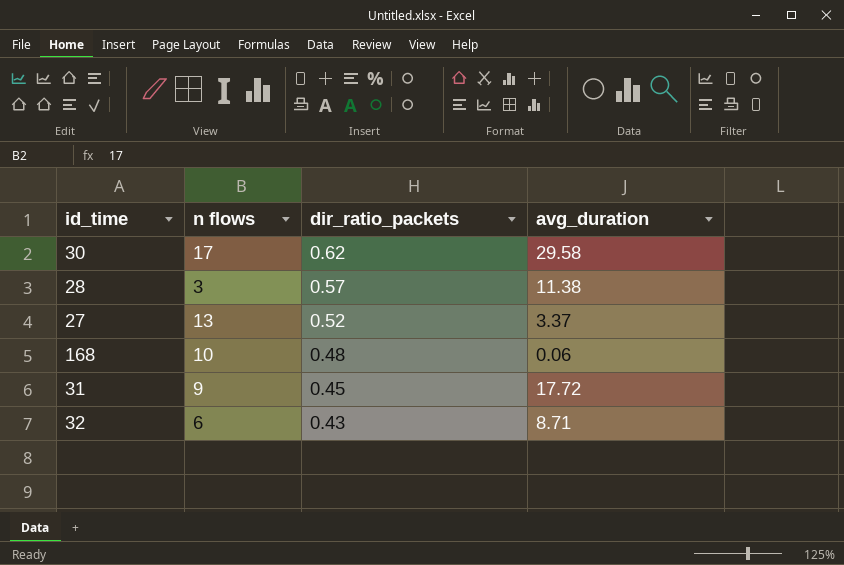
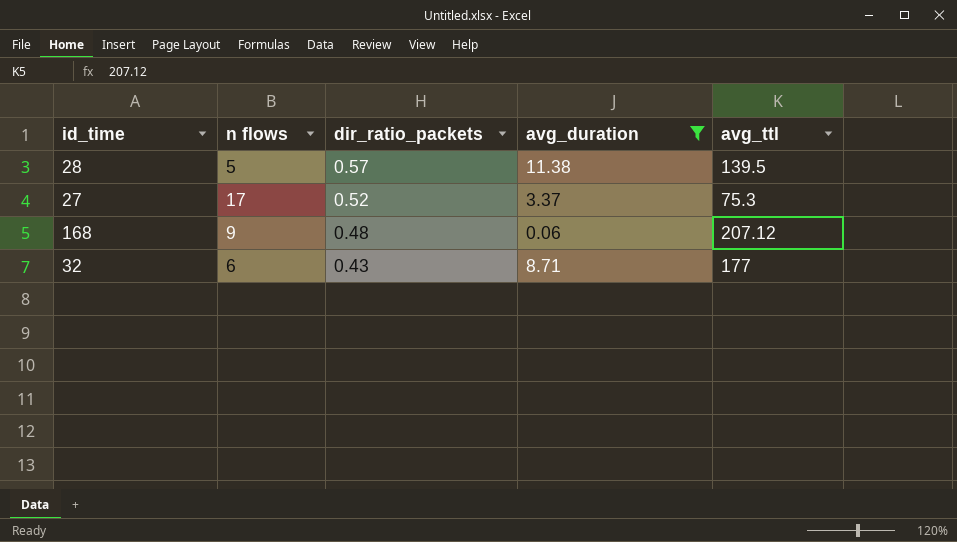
filter: none -> avg_duration <= 11.38
column avg_ttl | position: none -> 5
28 | n flows: 3 -> 5
27 | n flows: 13 -> 17
168 | n flows: 10 -> 9

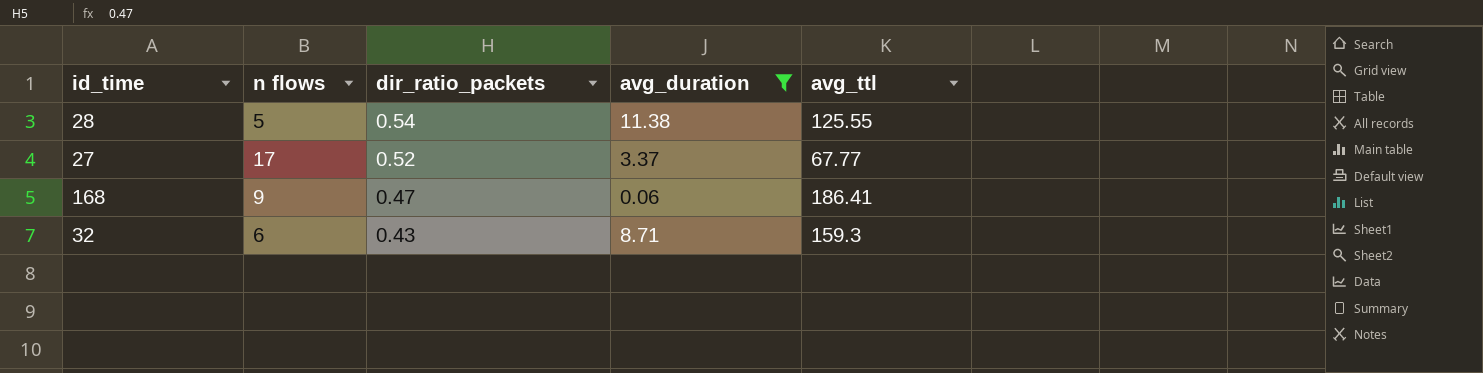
28 | dir_ratio_packets: 0.57 -> 0.54
28 | avg_ttl: 139.5 -> 125.55
27 | avg_ttl: 75.3 -> 67.77
168 | dir_ratio_packets: 0.48 -> 0.47
168 | avg_ttl: 207.12 -> 186.41
32 | avg_ttl: 177 -> 159.3

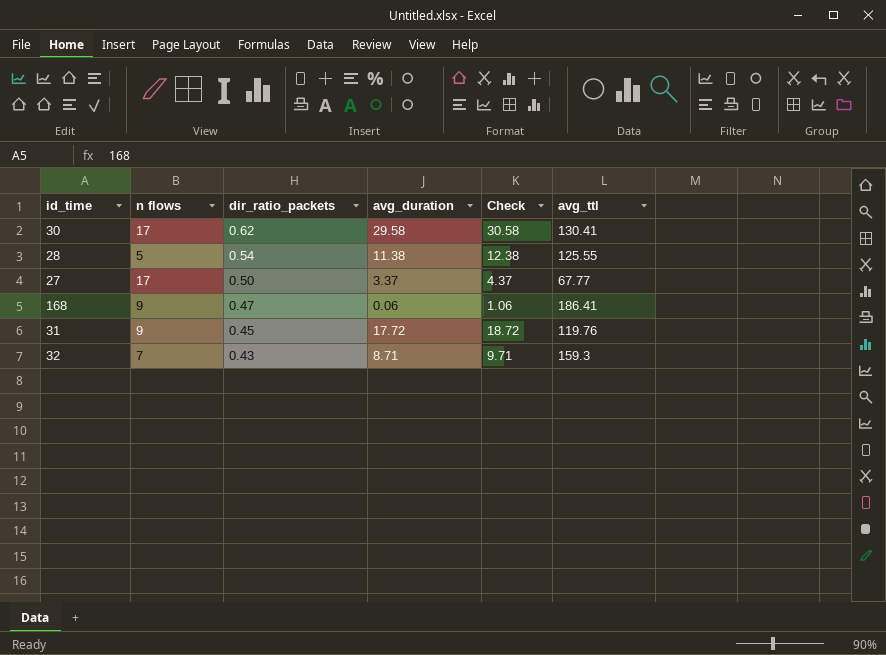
filter: avg_duration <= 11.38 -> none
column Check | formula: none -> [avg_duration] + 1
27 | dir_ratio_packets: 0.52 -> 0.50
32 | n flows: 6 -> 7

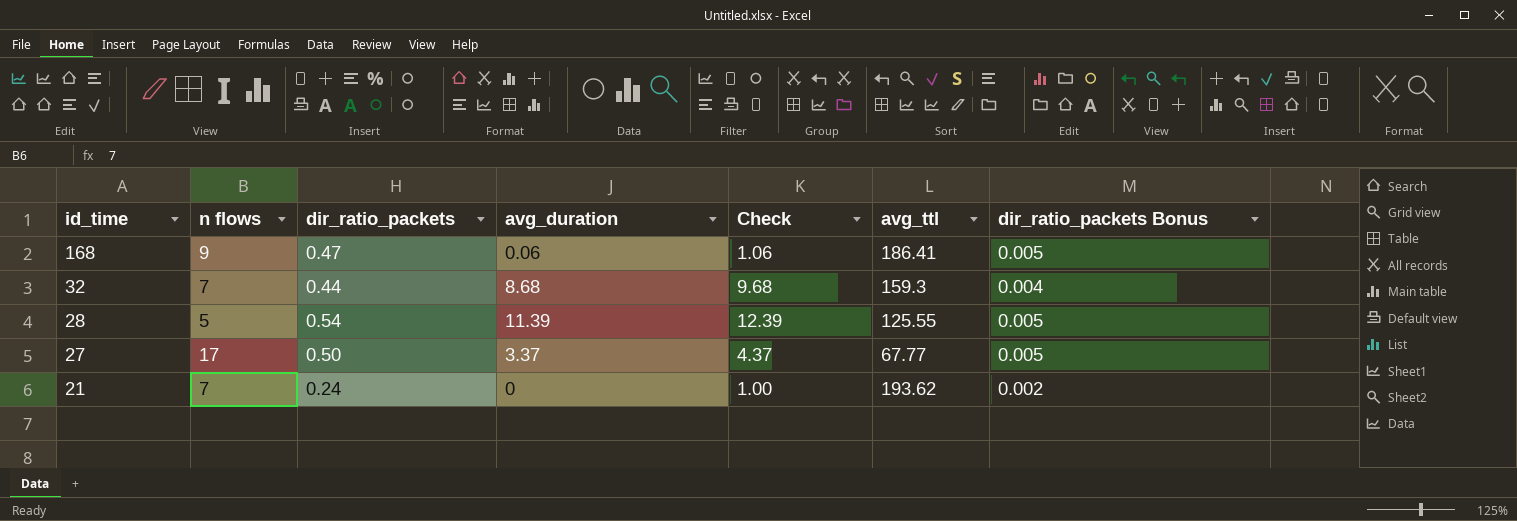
row order: dir_ratio_packets descending -> id_time descending
column dir_ratio_packets Bonus | formula: none -> [dir_ratio_packets] * 0.01
row 30: 17 | 0.62 | 29.58 | 30.58 | 130.41 -> none
row 31: 9 | 0.45 | 17.72 | 18.72 | 119.76 -> none
32 | dir_ratio_packets: 0.43 -> 0.44
32 | avg_duration: 8.71 -> 8.68
32 | Check: 9.71 -> 9.68
28 | avg_duration: 11.38 -> 11.39
28 | Check: 12.38 -> 12.39
row 21: none -> 7 | 0.24 | 0 | 1.00 | 193.62 | 0.002

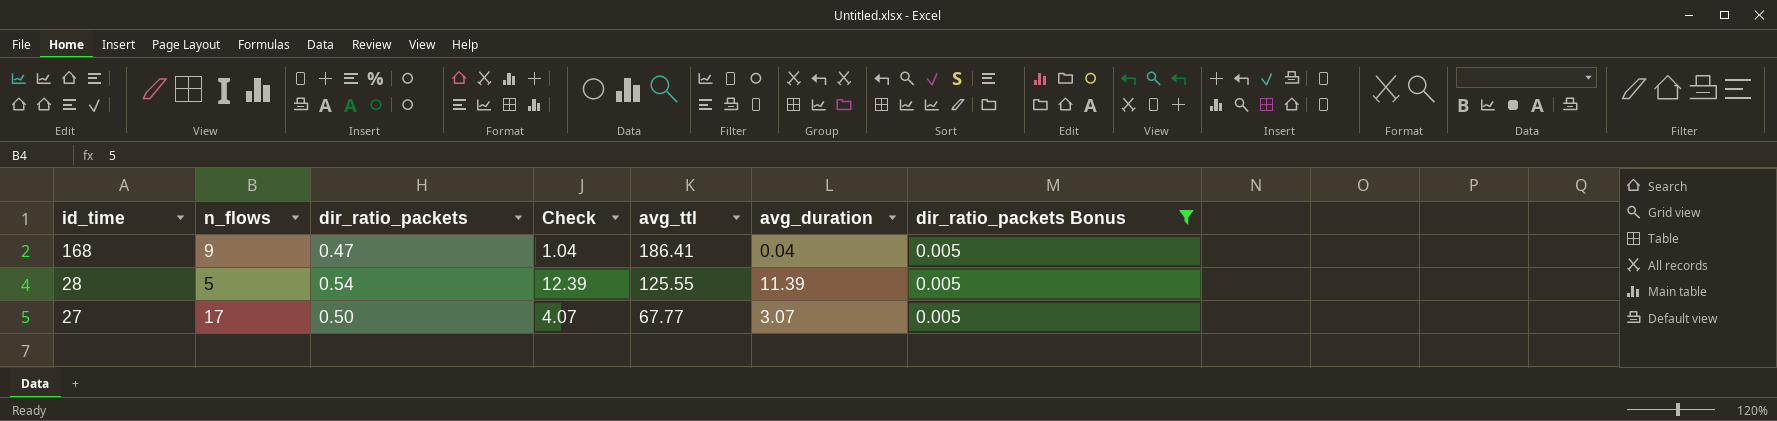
filter: none -> dir_ratio_packets Bonus = 0.005
column name: n flows -> n_flows
column avg_duration | position: 4 -> 6
168 | Check: 1.06 -> 1.04
168 | avg_duration: 0.06 -> 0.04
27 | Check: 4.37 -> 4.07
27 | avg_duration: 3.37 -> 3.07

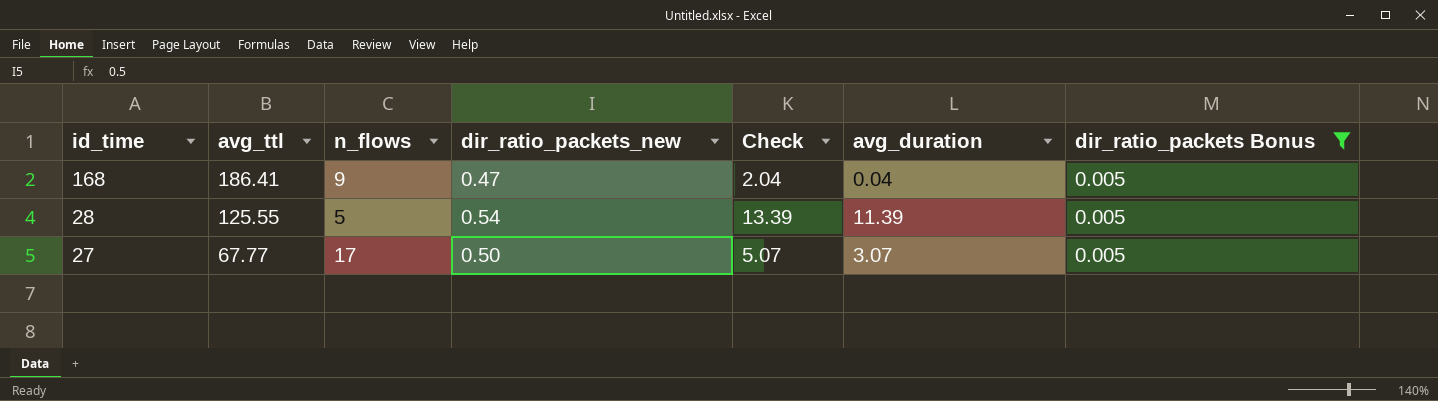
column avg_ttl | position: 5 -> 2
column name: dir_ratio_packets -> dir_ratio_packets_new
column Check | formula: [avg_duration] + 1 -> [avg_duration] + 2

